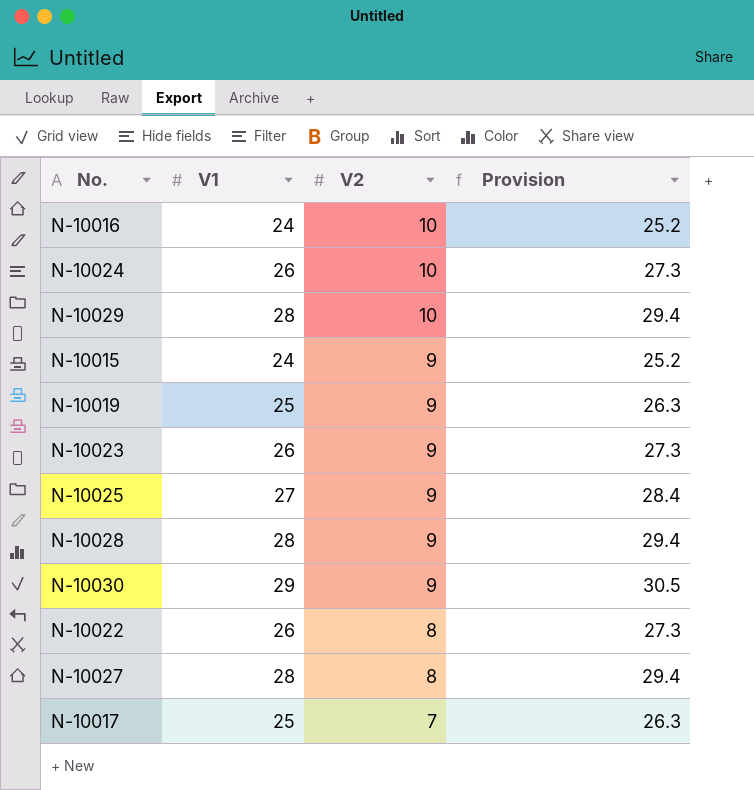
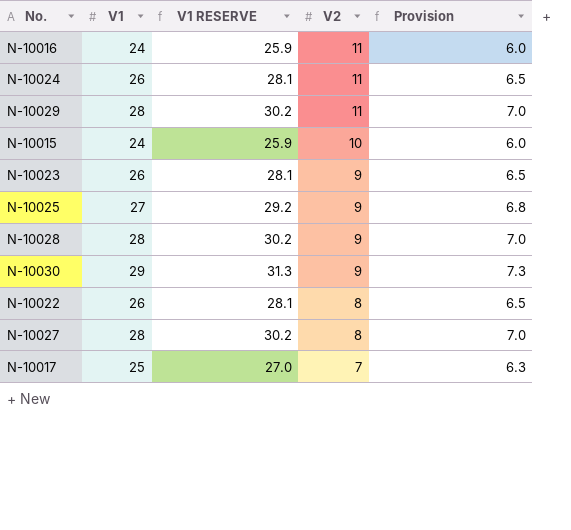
column V1 RESERVE | formula: none -> [V1] * 1.08
column Provision | formula: [V1] * 1.05 -> [V1] * 0.25
row N-10019: 25 | 9 | 26.3 -> none
N-10016 | V2: 10 -> 11
N-10024 | V2: 10 -> 11
N-10029 | V2: 10 -> 11
N-10015 | V2: 9 -> 10

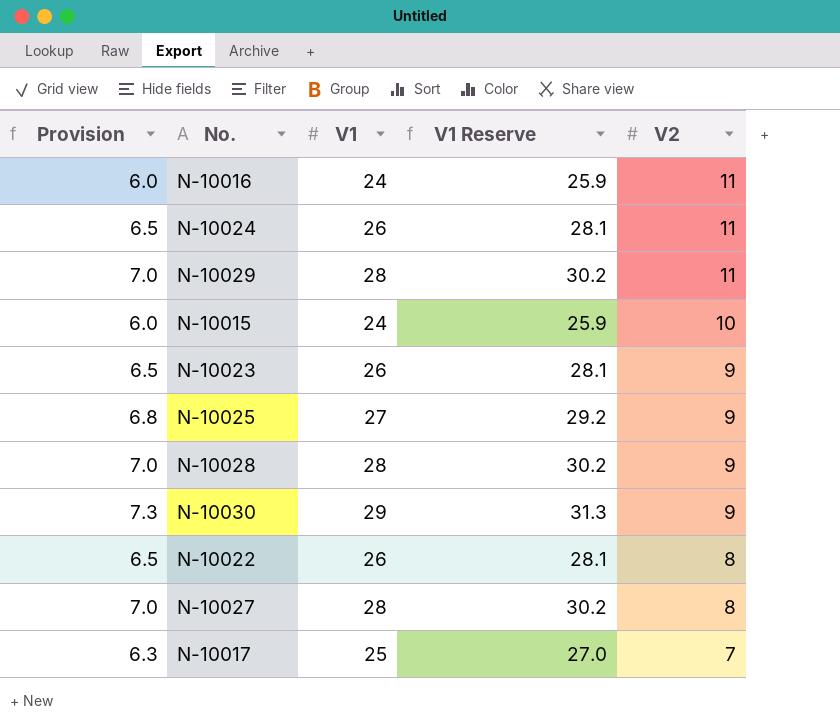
column Provision | position: 5 -> 1
column name: V1 RESERVE -> V1 Reserve

